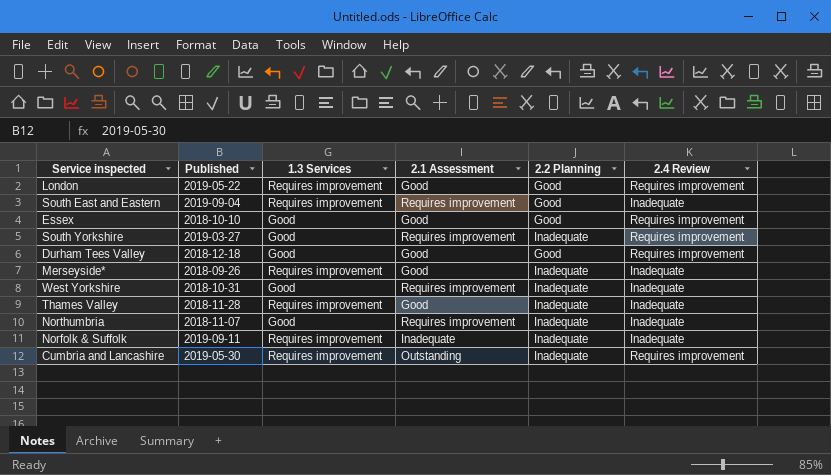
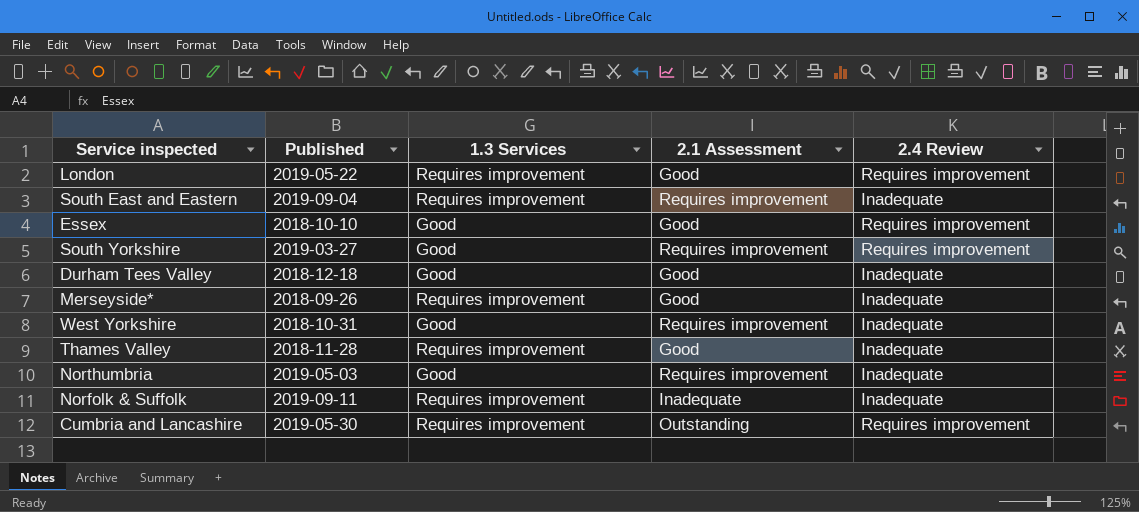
column 2.2 Planning | position: 5 -> none
Durham Tees Valley | 2.4 Review: Requires improvement -> Inadequate
Northumbria | Published: 2018-11-07 -> 2019-05-03

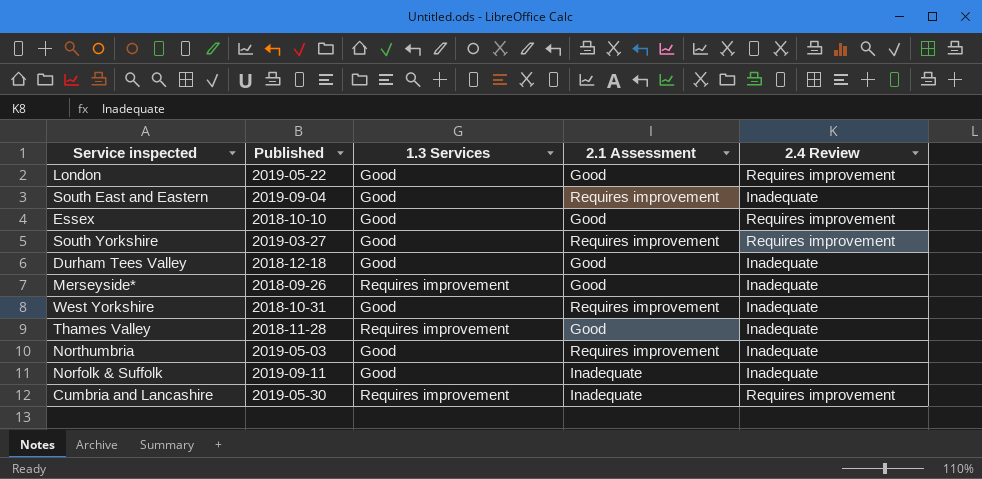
London | 1.3 Services: Requires improvement -> Good
South East and Eastern | 1.3 Services: Requires improvement -> Good
Norfolk & Suffolk | 1.3 Services: Requires improvement -> Good
Cumbria and Lancashire | 2.1 Assessment: Outstanding -> Inadequate

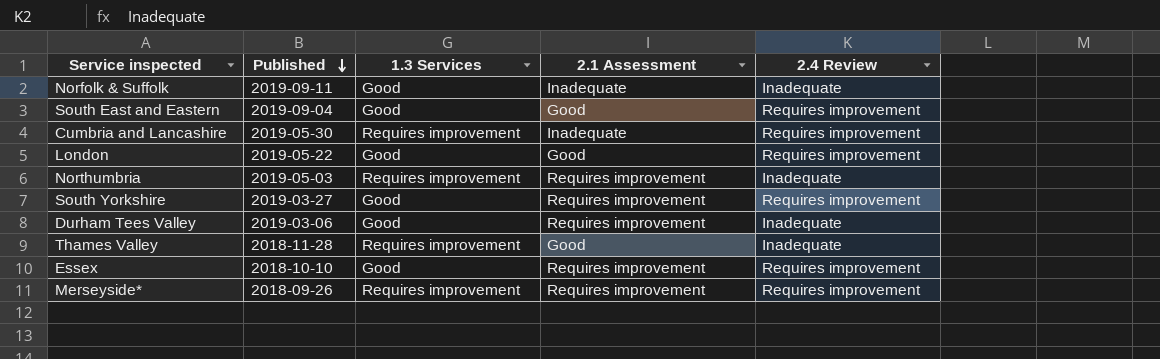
row order: none -> Published descending
row West Yorkshire: 2018-10-31 | Good | Requires improvement | Inadequate -> none
South East and Eastern | 2.1 Assessment: Requires improvement -> Good
South East and Eastern | 2.4 Review: Inadequate -> Requires improvement
Northumbria | 1.3 Services: Good -> Requires improvement
Durham Tees Valley | Published: 2018-12-18 -> 2019-03-06
Durham Tees Valley | 2.1 Assessment: Good -> Requires improvement
Essex | 2.1 Assessment: Good -> Requires improvement
Merseyside* | 2.1 Assessment: Good -> Requires improvement
Merseyside* | 2.4 Review: Inadequate -> Requires improvement

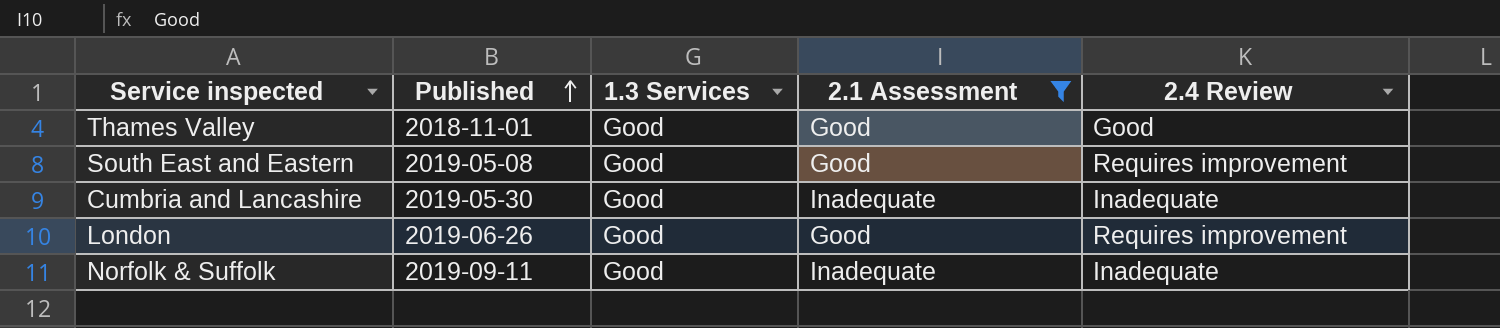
filter: none -> 2.1 Assessment != Requires improvement
row order: Published descending -> Published ascending
Thames Valley | Published: 2018-11-28 -> 2018-11-01
Thames Valley | 1.3 Services: Requires improvement -> Good
Thames Valley | 2.4 Review: Inadequate -> Good
South East and Eastern | Published: 2019-09-04 -> 2019-05-08
Cumbria and Lancashire | 1.3 Services: Requires improvement -> Good
Cumbria and Lancashire | 2.4 Review: Requires improvement -> Inadequate
London | Published: 2019-05-22 -> 2019-06-26

